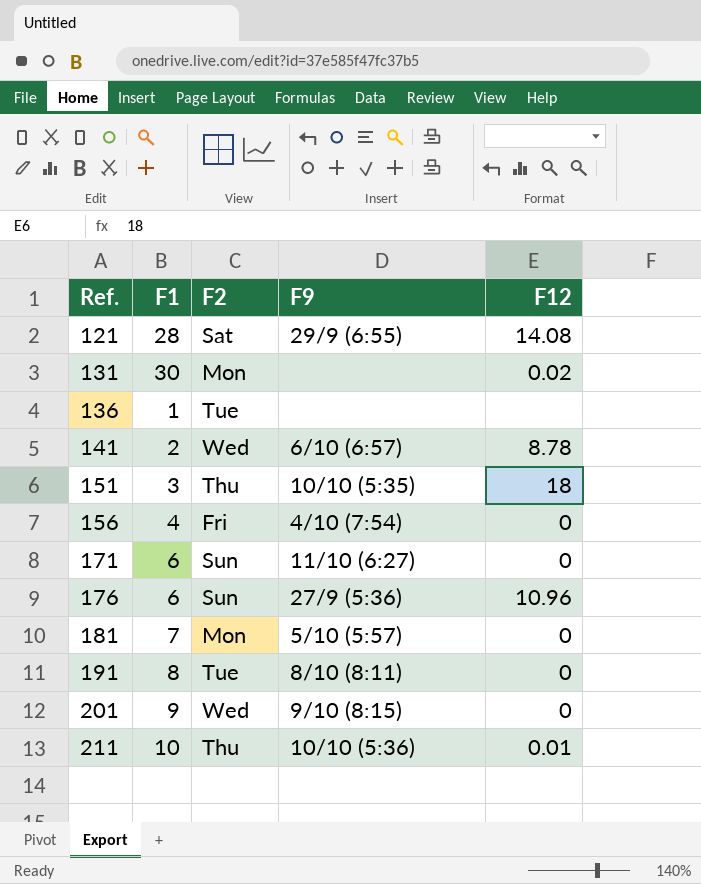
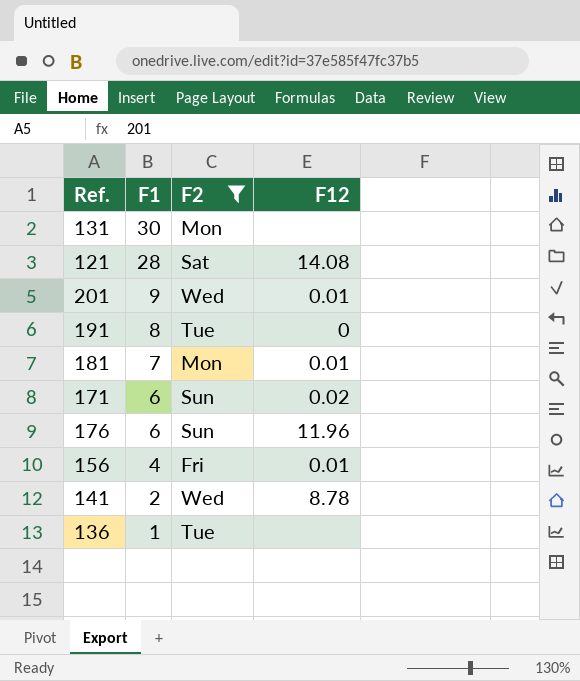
filter: none -> F2 != Thu
row order: Ref. ascending -> F1 descending
column F9 | position: 4 -> none
131 | F12: 0.02 -> none
201 | F12: 0 -> 0.01
181 | F12: 0 -> 0.01
171 | F12: 0 -> 0.02
176 | F12: 10.96 -> 11.96
156 | F12: 0 -> 0.01

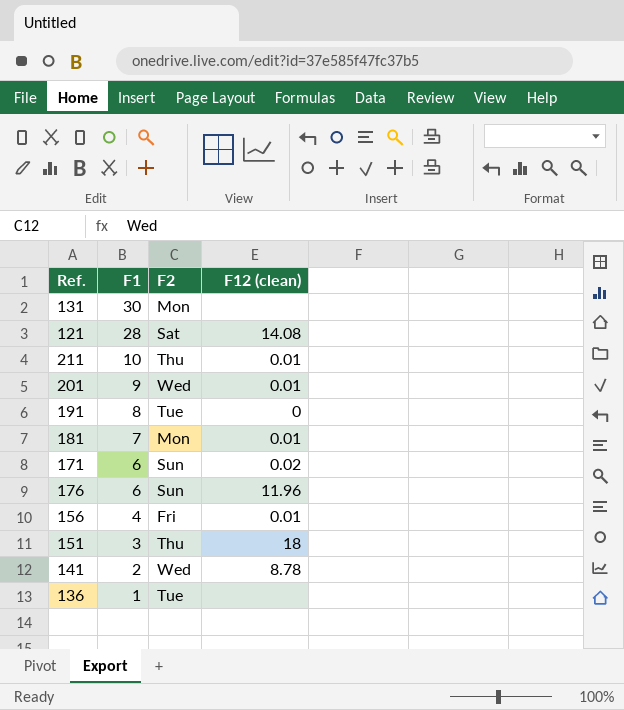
filter: F2 != Thu -> none
column name: F12 -> F12 (clean)

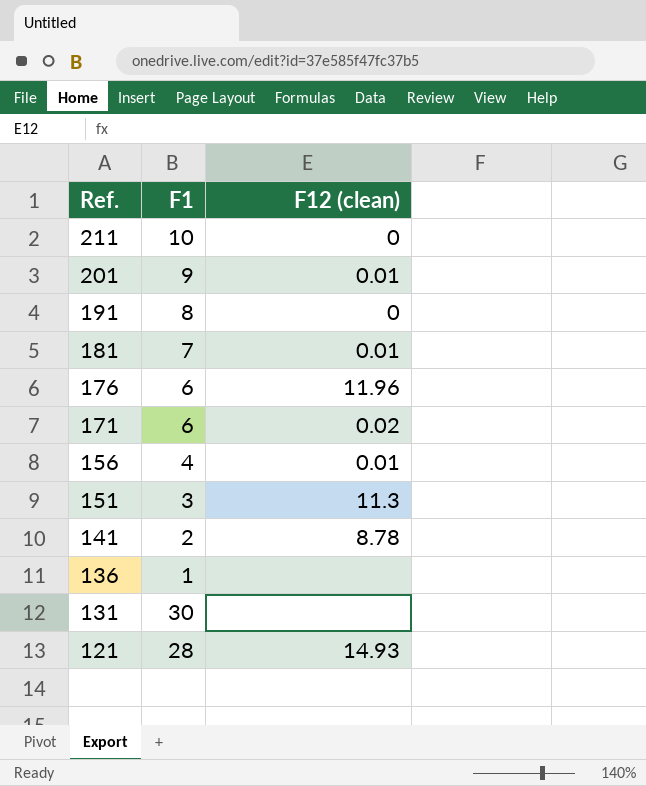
row order: F1 descending -> Ref. descending
column F2 | position: 3 -> none
211 | F12 (clean): 0.01 -> 0
151 | F12 (clean): 18 -> 11.3
121 | F12 (clean): 14.08 -> 14.93

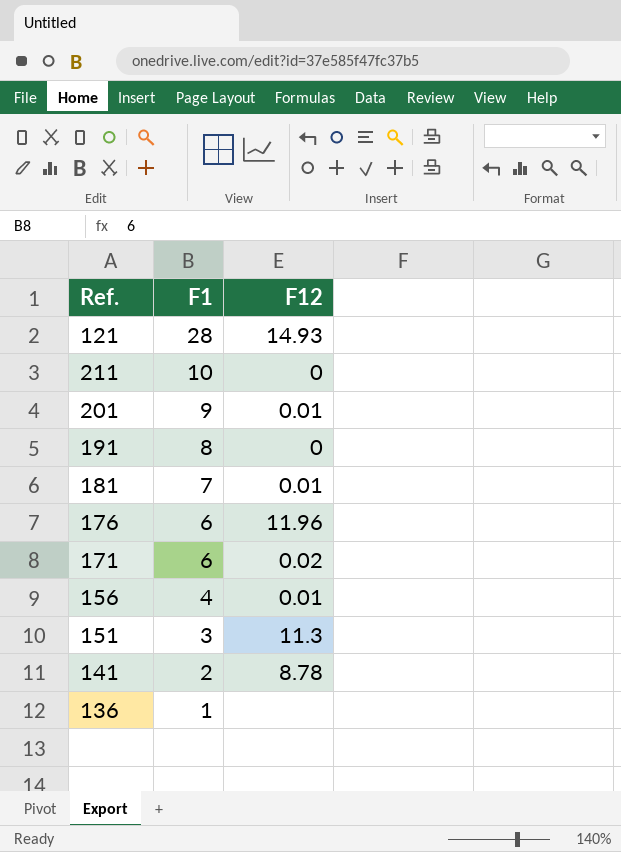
row order: Ref. descending -> F1 descending
column name: F12 (clean) -> F12
row 131: 30 | none -> none

